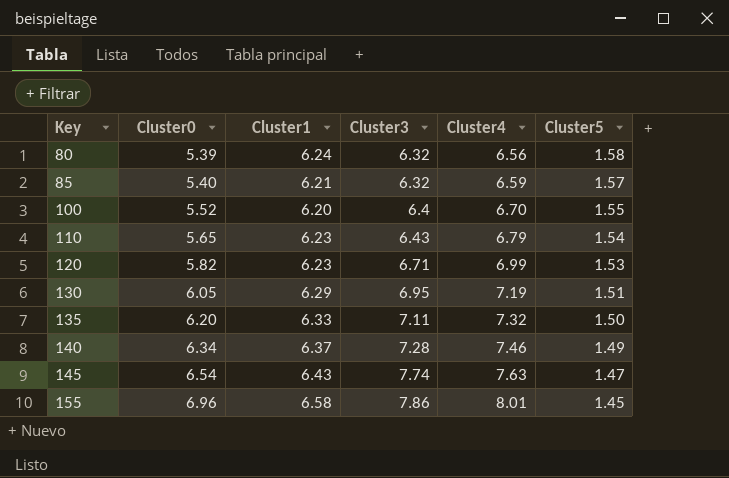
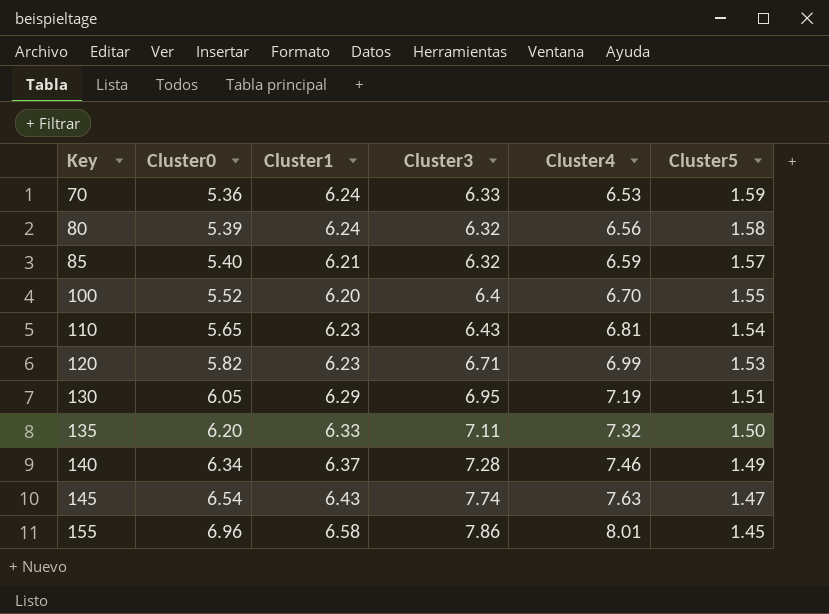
row 70: none -> 5.36 | 6.24 | 6.33 | 6.53 | 1.59
110 | Cluster4: 6.79 -> 6.81

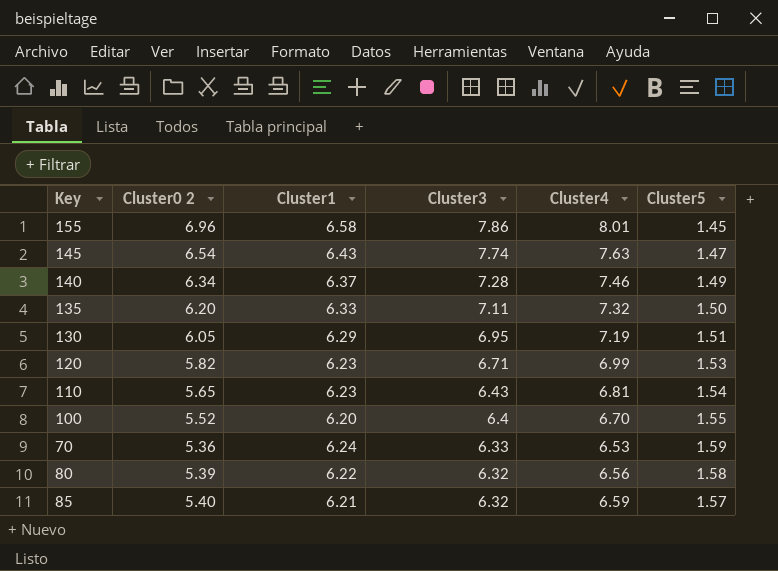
row order: Key ascending -> Cluster3 descending
column name: Cluster0 -> Cluster0 2
80 | Cluster1: 6.24 -> 6.22

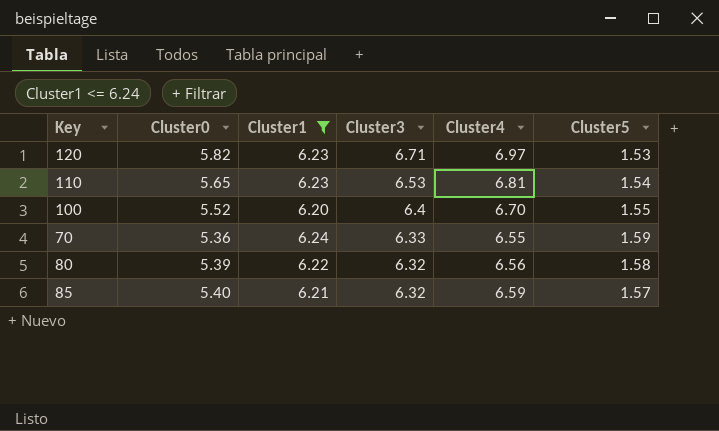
filter: none -> Cluster1 <= 6.24
column name: Cluster0 2 -> Cluster0
120 | Cluster4: 6.99 -> 6.97
110 | Cluster3: 6.43 -> 6.53
70 | Cluster4: 6.53 -> 6.55

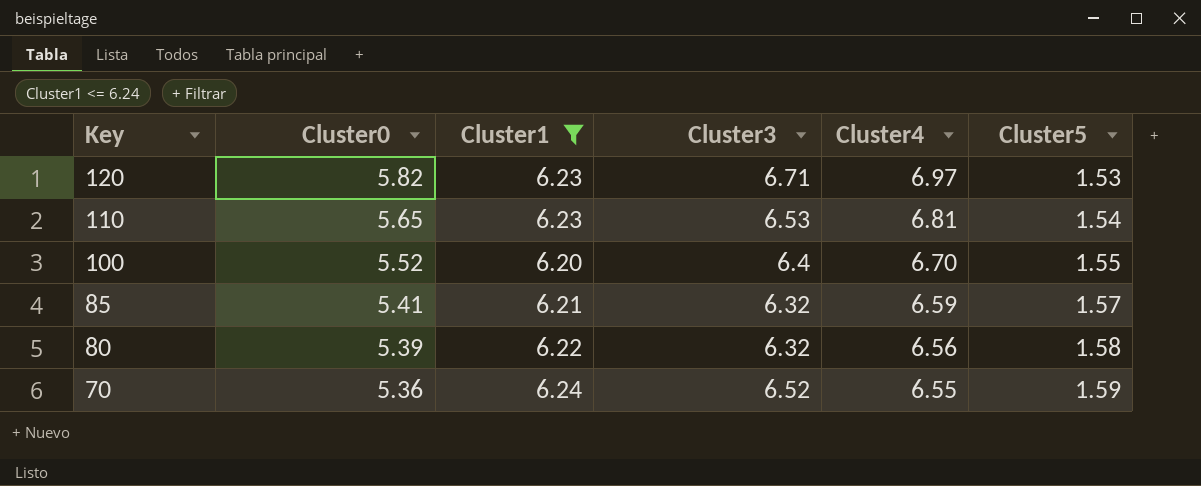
row order: Cluster3 descending -> Key descending
85 | Cluster0: 5.40 -> 5.41
70 | Cluster3: 6.33 -> 6.52

